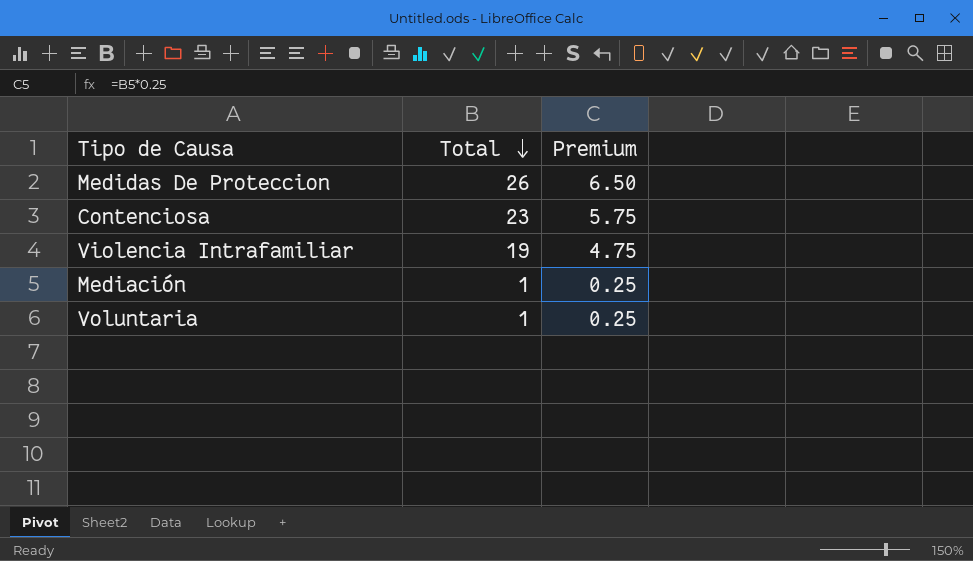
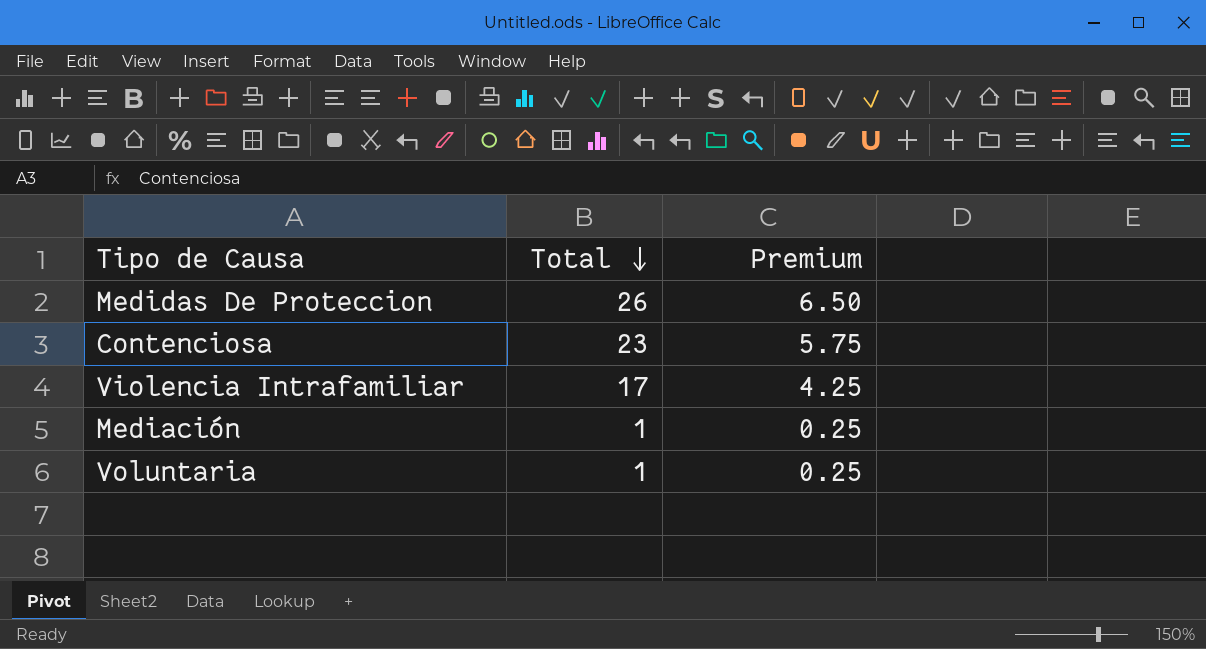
Violencia Intrafamiliar | Total: 19 -> 17
Violencia Intrafamiliar | Premium: 4.75 -> 4.25

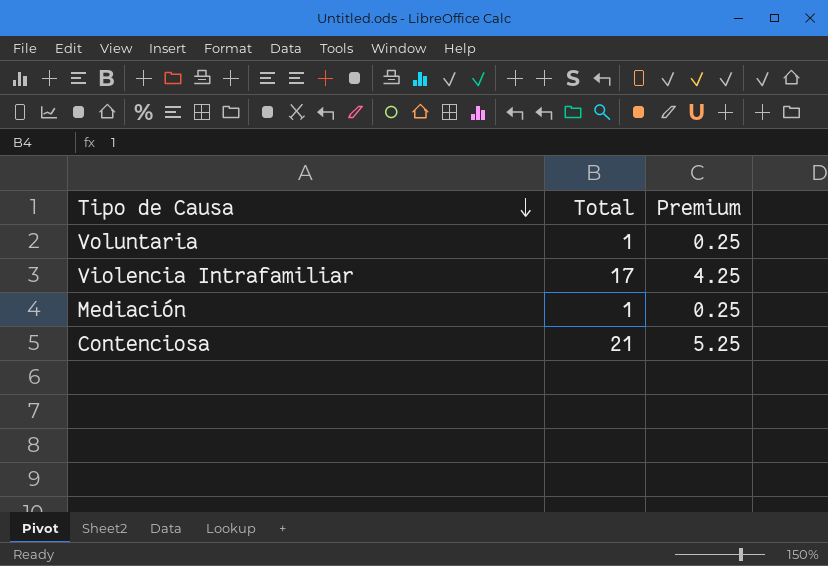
row order: Total descending -> Tipo de Causa descending
row Medidas De Proteccion: 26 | 6.50 -> none
Contenciosa | Total: 23 -> 21
Contenciosa | Premium: 5.75 -> 5.25

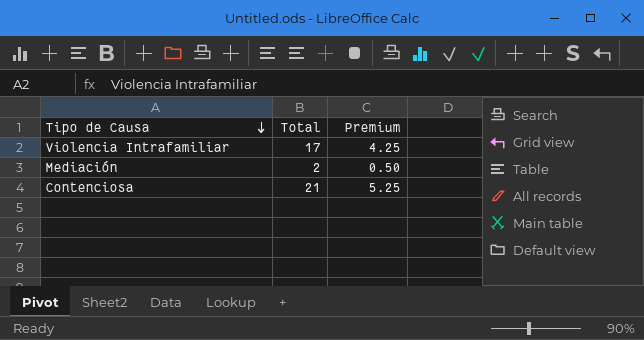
row Voluntaria: 1 | 0.25 -> none
Mediación | Total: 1 -> 2
Mediación | Premium: 0.25 -> 0.50

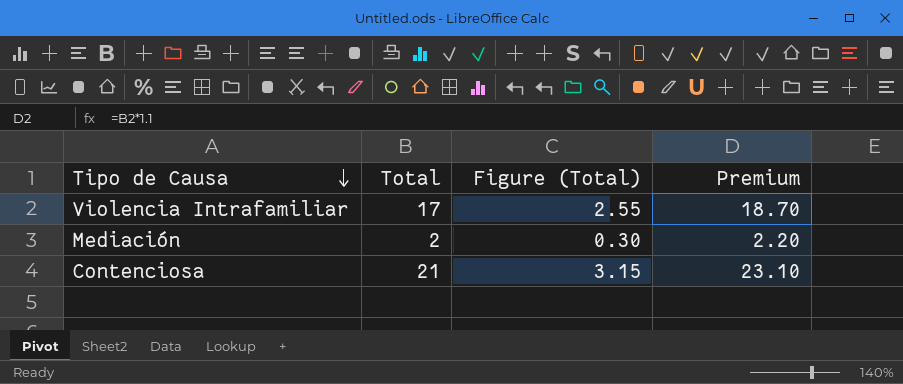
column Figure (Total) | formula: none -> [Total] * 0.15
column Premium | formula: [Total] * 0.25 -> [Total] * 1.1

